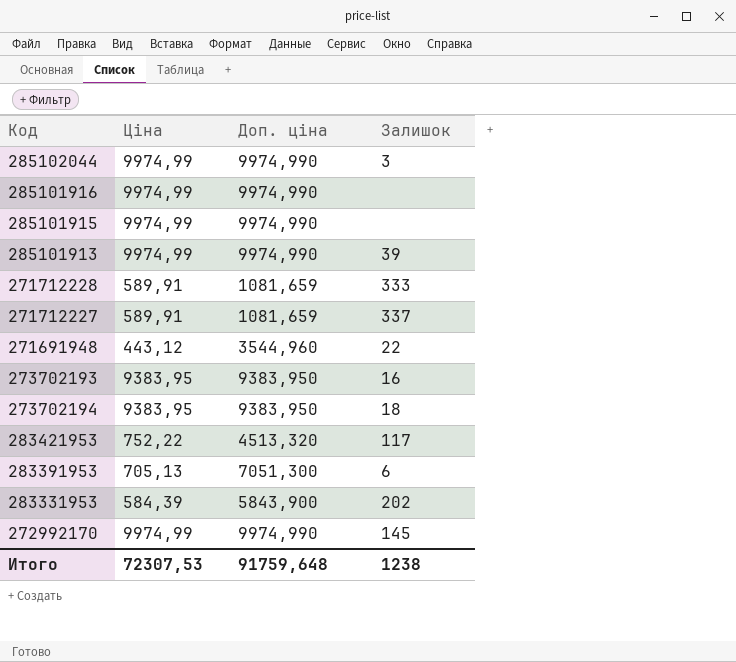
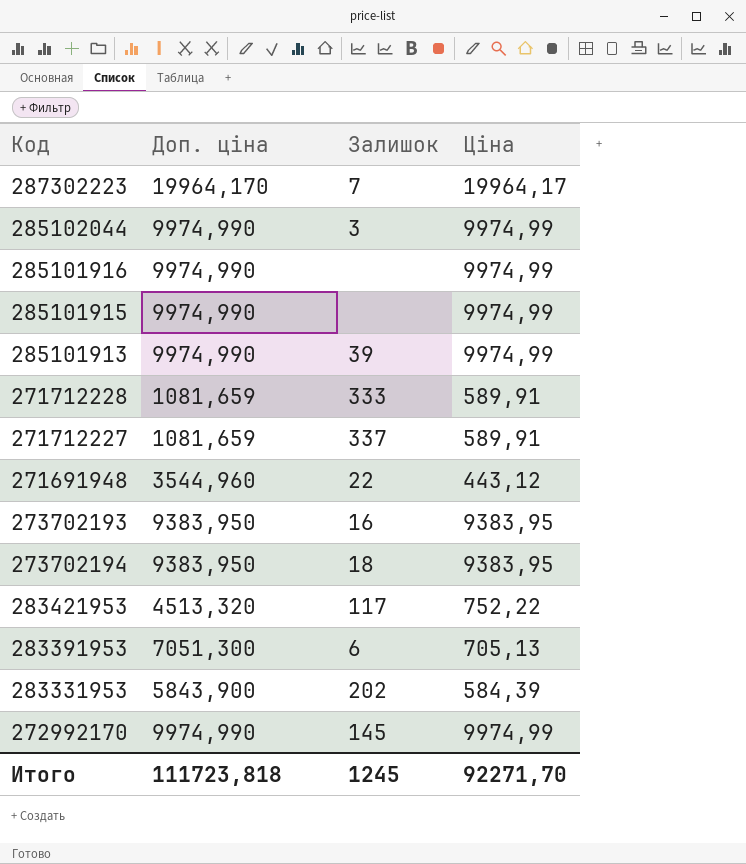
column Ціна | position: 2 -> 4
row 287302223: none -> 19964,170 | 7 | 19964,17
Итого | Доп. ціна: 91759,648 -> 111723,818
Итого | Залишок: 1238 -> 1245
Итого | Ціна: 72307,53 -> 92271,70

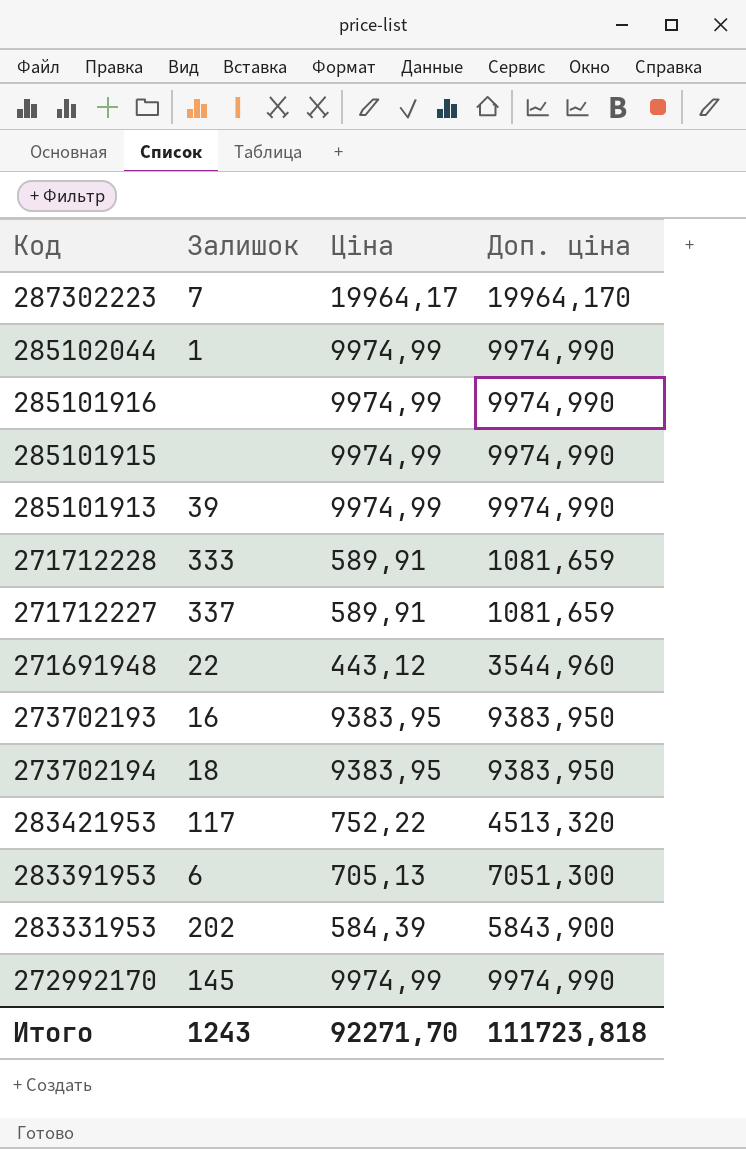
column Доп. ціна | position: 2 -> 4
285102044 | Залишок: 3 -> 1
Итого | Залишок: 1245 -> 1243

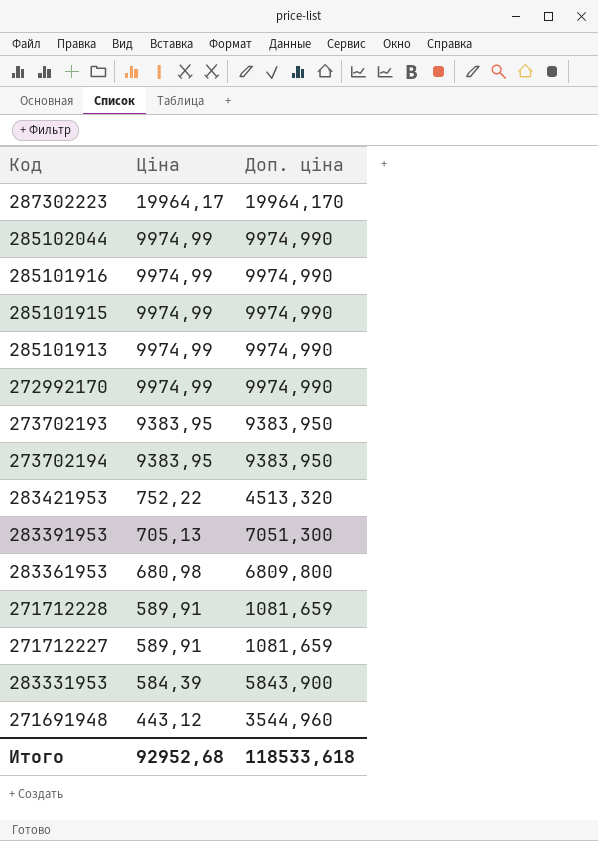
row order: none -> Ціна descending
column Залишок | position: 2 -> none
row 283361953: none -> 680,98 | 6809,800
Итого | Ціна: 92271,70 -> 92952,68
Итого | Доп. ціна: 111723,818 -> 118533,618

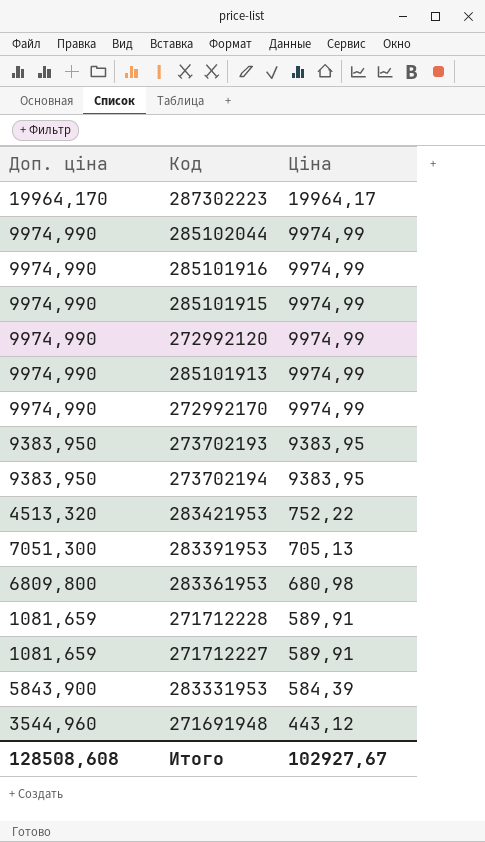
column Доп. ціна | position: 3 -> 1
row 272992120: none -> 9974,990 | 9974,99
Итого | Доп. ціна: 118533,618 -> 128508,608
Итого | Ціна: 92952,68 -> 102927,67

